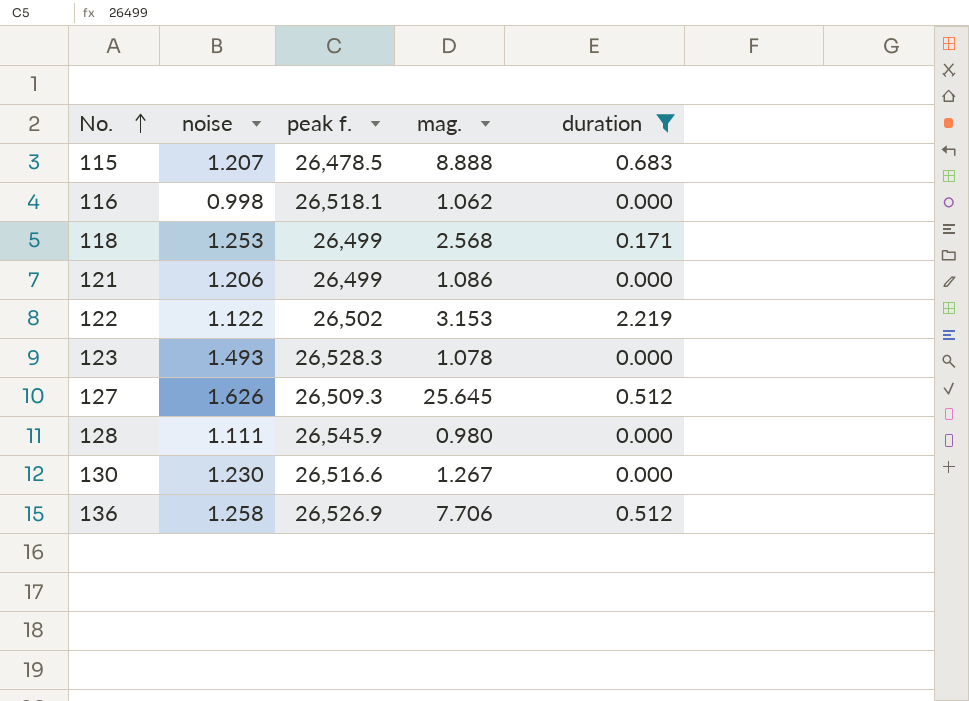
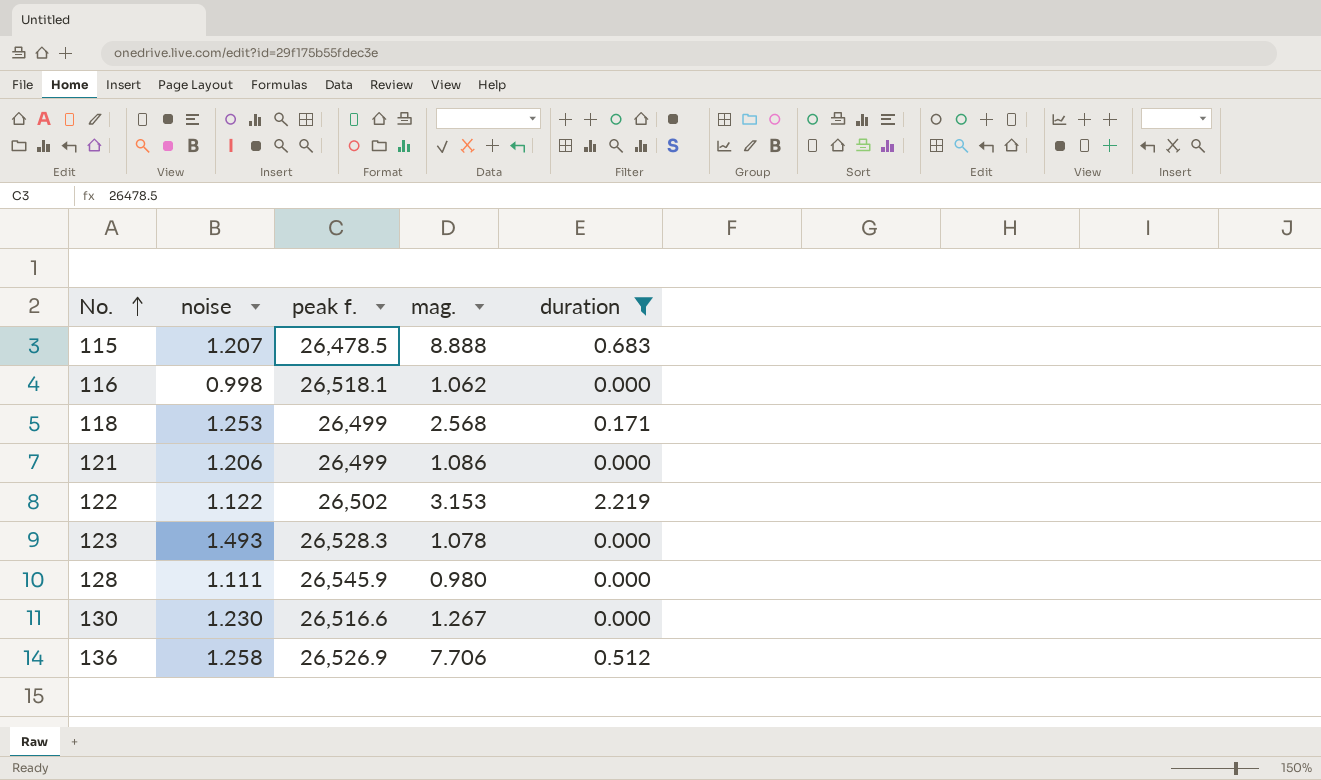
row 127: 1.626 | 26,509.3 | 25.645 | 0.512 -> none

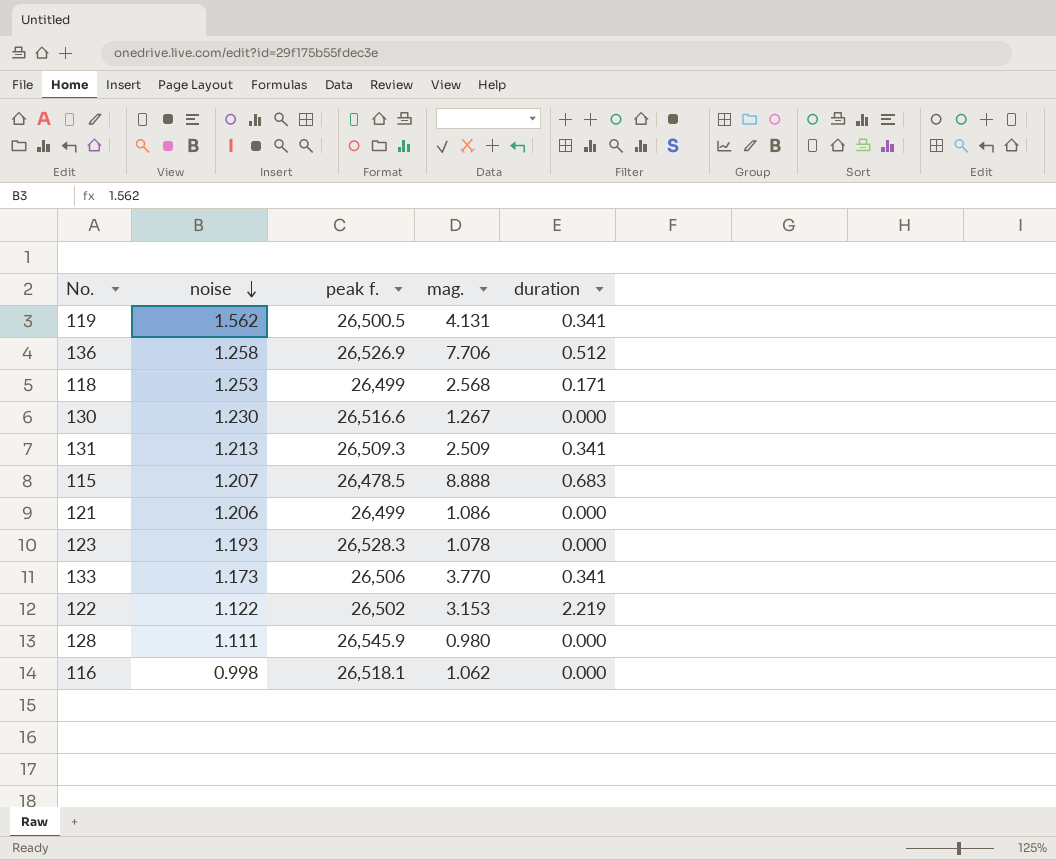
filter: duration != 0.341 -> none
row order: No. ascending -> noise descending
123 | noise: 1.493 -> 1.193

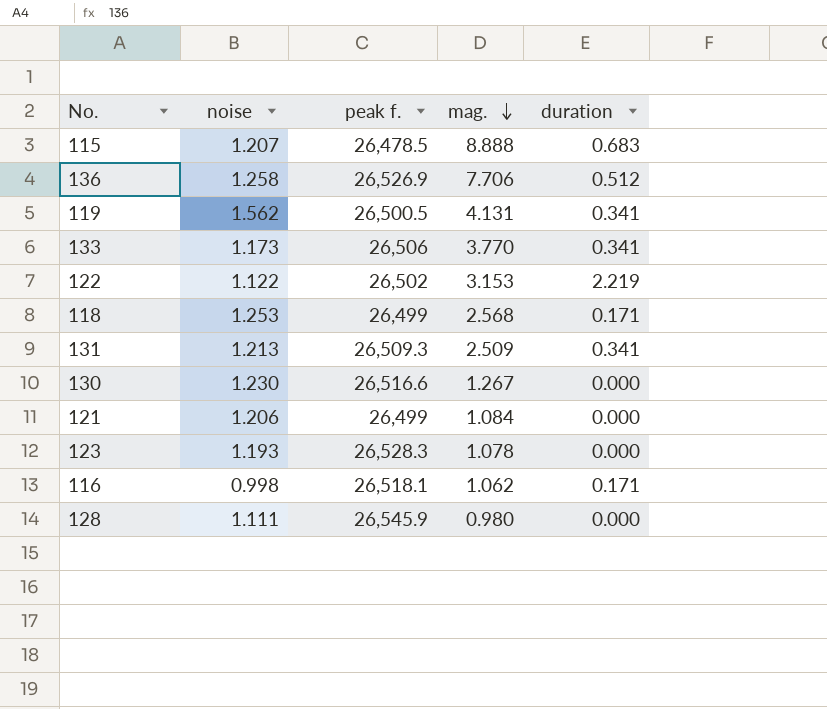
row order: noise descending -> mag. descending
121 | mag.: 1.086 -> 1.084
116 | duration: 0.000 -> 0.171

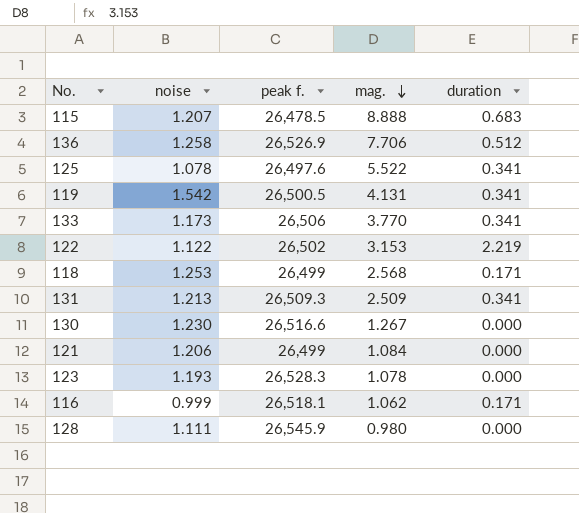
row 125: none -> 1.078 | 26,497.6 | 5.522 | 0.341
119 | noise: 1.562 -> 1.542
116 | noise: 0.998 -> 0.999

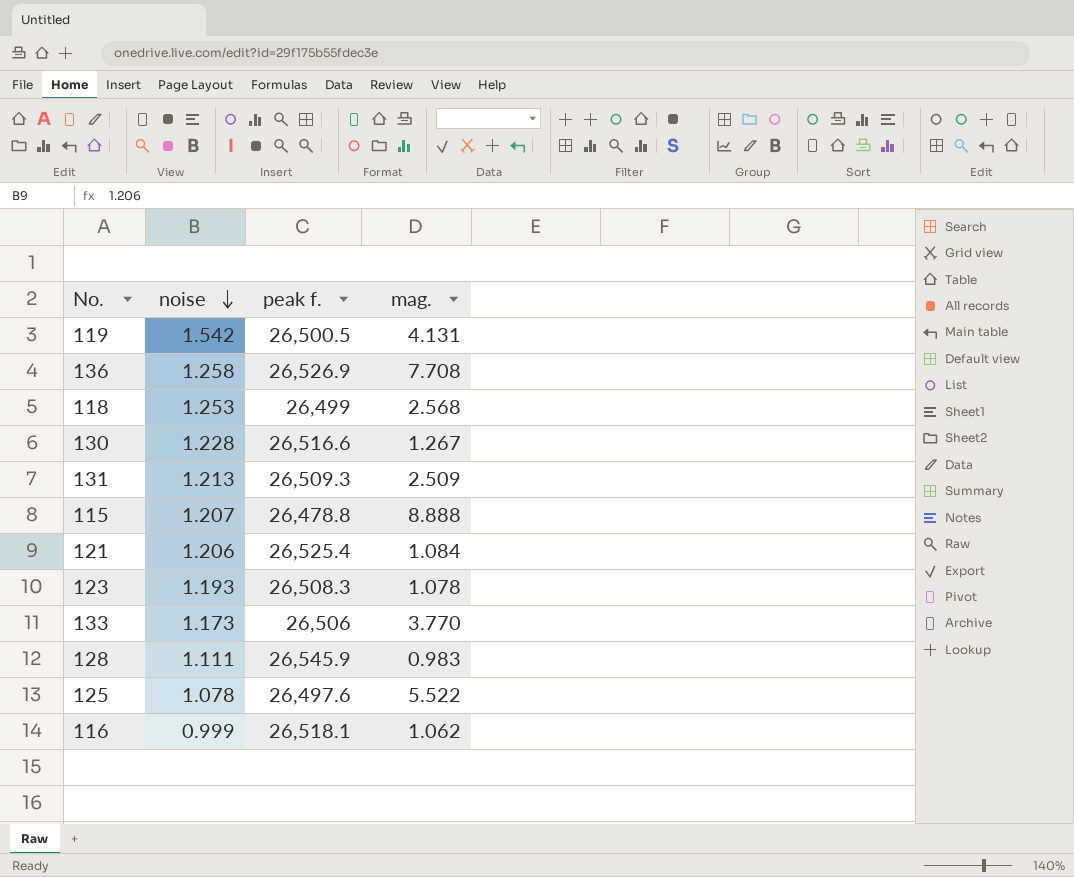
row order: mag. descending -> noise descending
column duration | position: 5 -> none
row 122: 1.122 | 26,502 | 3.153 | 2.219 -> none
136 | mag.: 7.706 -> 7.708
130 | noise: 1.230 -> 1.228
115 | peak f.: 26,478.5 -> 26,478.8
121 | peak f.: 26,499 -> 26,525.4
123 | peak f.: 26,528.3 -> 26,508.3
128 | mag.: 0.980 -> 0.983

